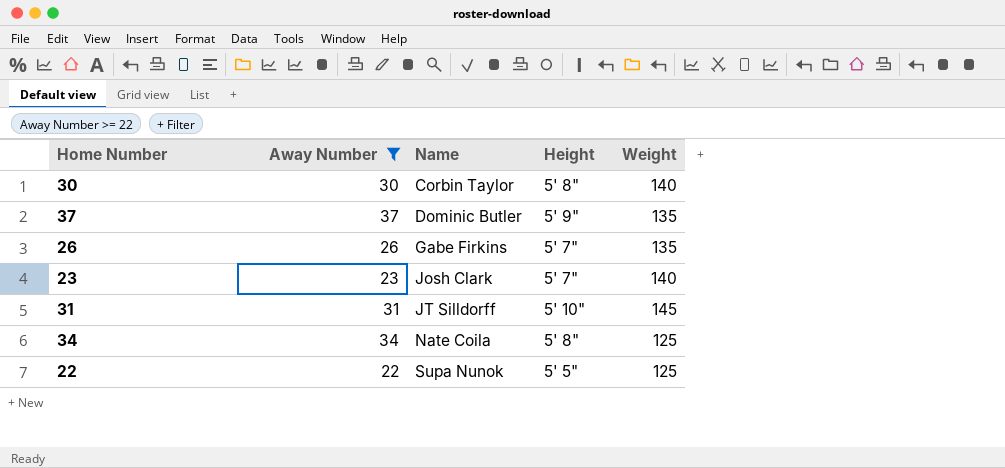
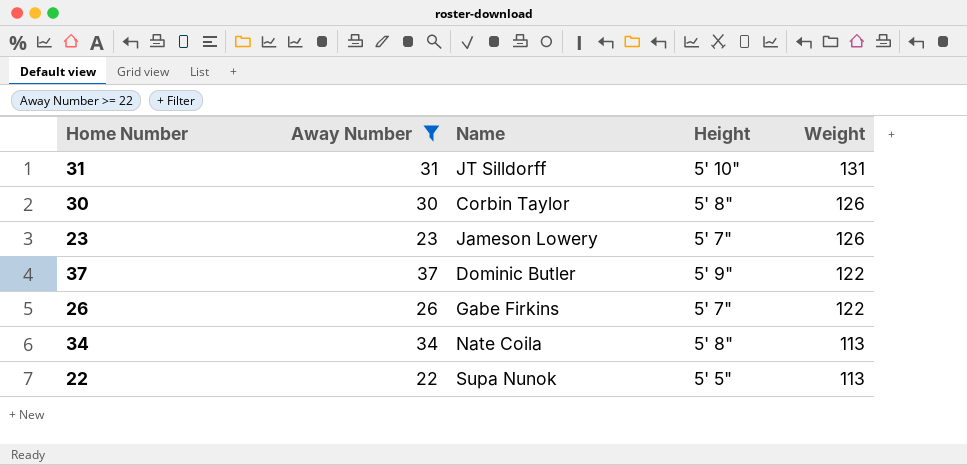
row order: Name ascending -> Weight descending
31 | Weight: 145 -> 131
30 | Weight: 140 -> 126
23 | Name: Josh Clark -> Jameson Lowery
23 | Weight: 140 -> 126
37 | Weight: 135 -> 122
26 | Weight: 135 -> 122
34 | Weight: 125 -> 113
22 | Weight: 125 -> 113

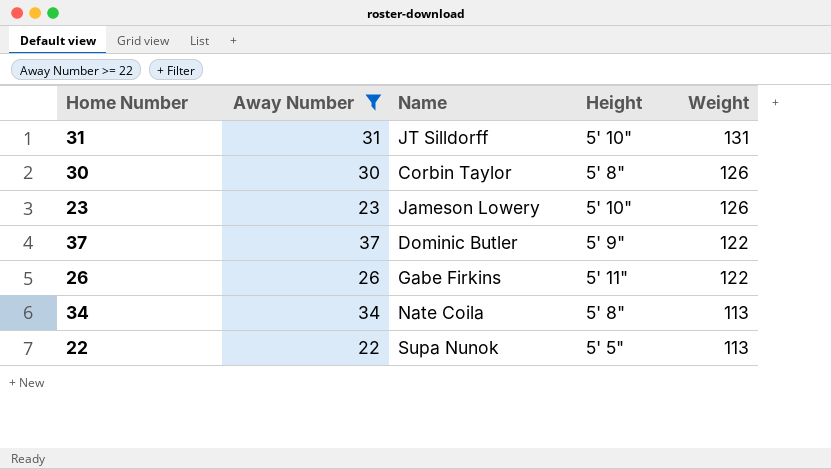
23 | Height: 5' 7" -> 5' 10"
26 | Height: 5' 7" -> 5' 11"

